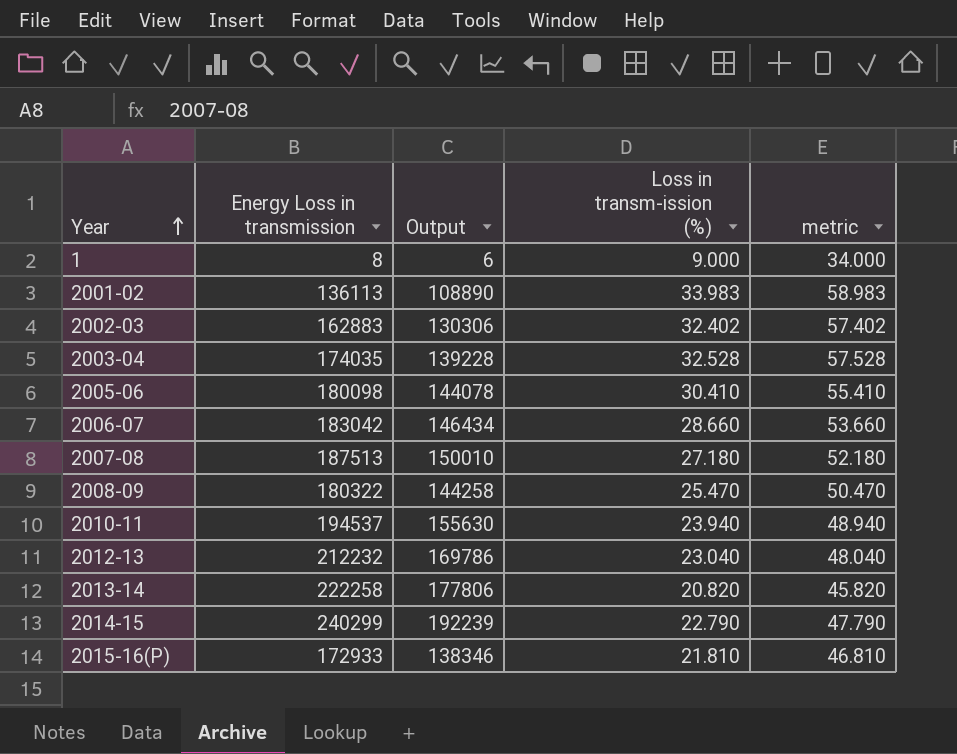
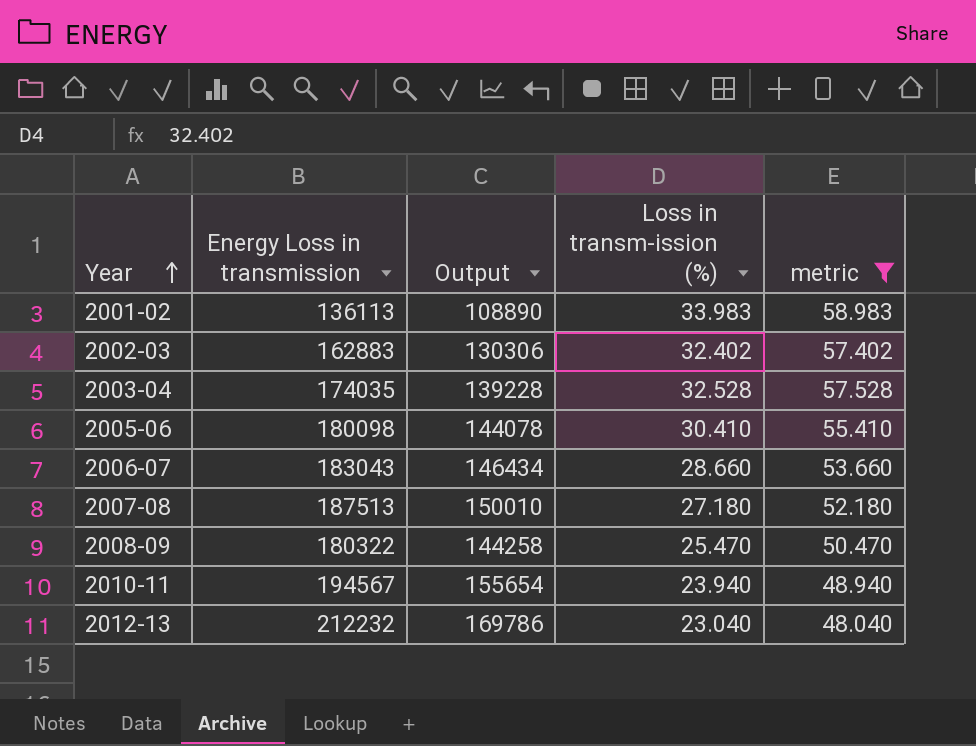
filter: none -> metric >= 48.040
2006-07 | Energy Loss in transmission: 183042 -> 183043
2010-11 | Energy Loss in transmission: 194537 -> 194567
2010-11 | Output: 155630 -> 155654

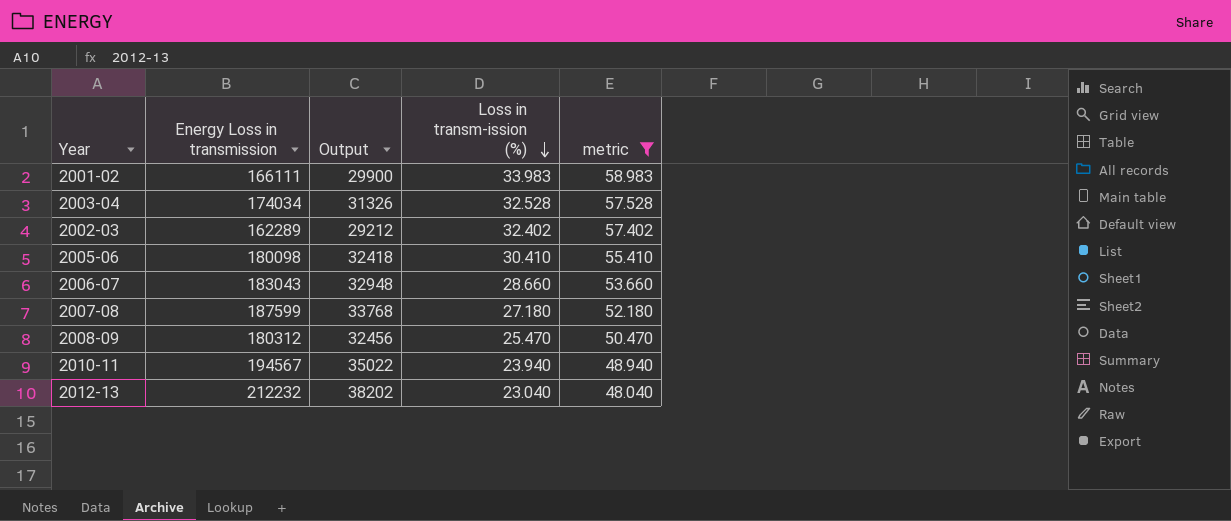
row order: Year ascending -> Loss in transm-ission (%) descending
column Output | formula: [Energy Loss in transmission] * 0.8 -> [Energy Loss in transmission] * 0.18
2001-02 | Energy Loss in transmission: 136113 -> 166111
2003-04 | Energy Loss in transmission: 174035 -> 174034
2002-03 | Energy Loss in transmission: 162883 -> 162289
2007-08 | Energy Loss in transmission: 187513 -> 187599
2008-09 | Energy Loss in transmission: 180322 -> 180312

